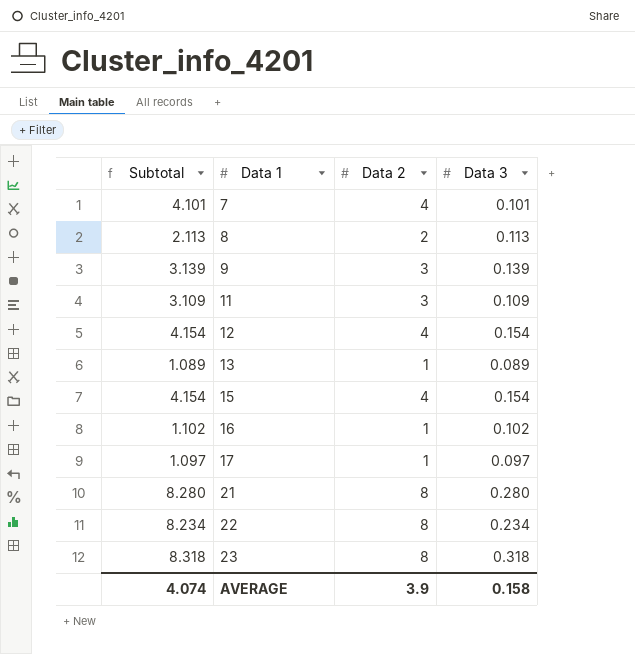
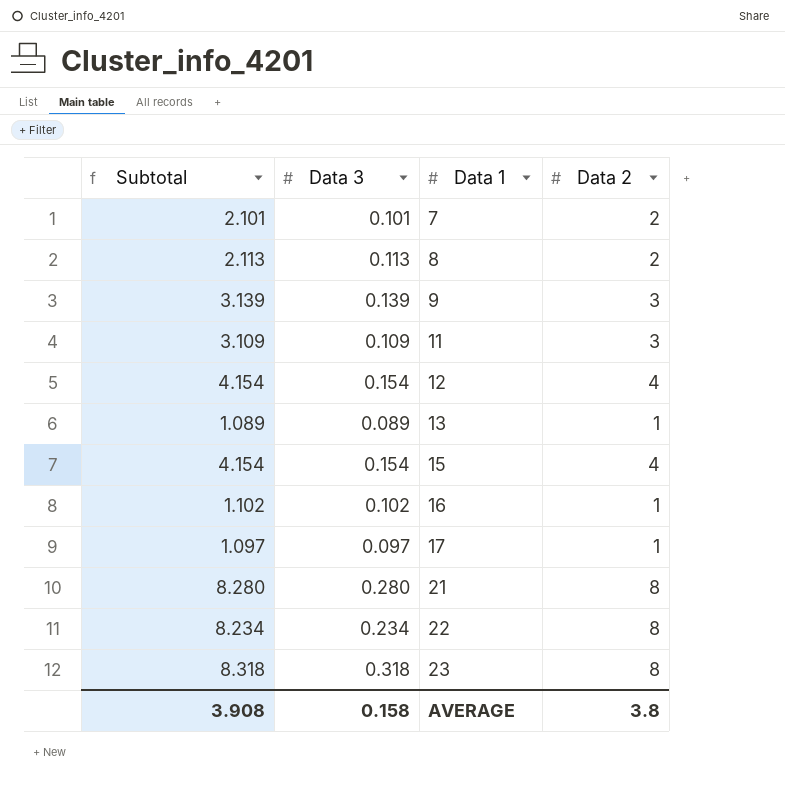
column Data 3 | position: 4 -> 2
7 | Subtotal: 4.101 -> 2.101
7 | Data 2: 4 -> 2
AVERAGE | Subtotal: 4.074 -> 3.908
AVERAGE | Data 2: 3.9 -> 3.8

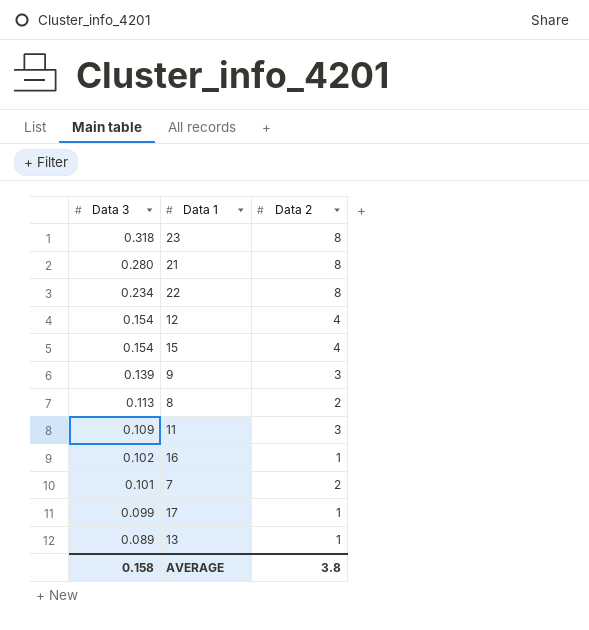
row order: Data 1 ascending -> Data 3 descending
column Subtotal | formula: [Data 3] + [Data 2] -> none
17 | Data 3: 0.097 -> 0.099

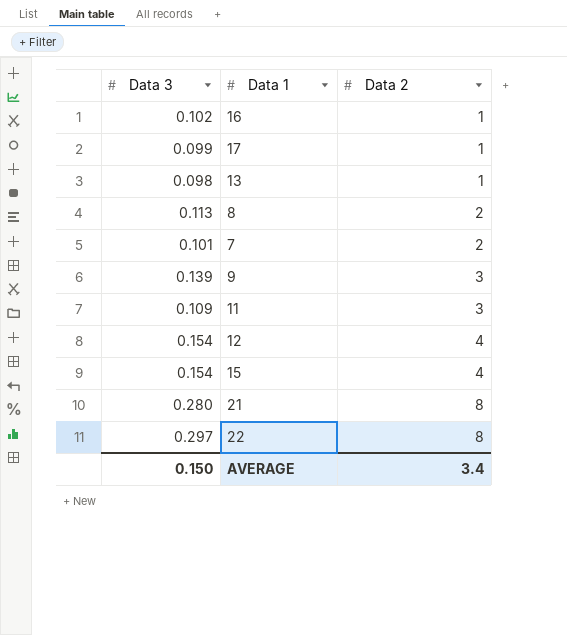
row order: Data 3 descending -> Data 2 ascending
row 23: 0.318 | 8 -> none
13 | Data 3: 0.089 -> 0.098
22 | Data 3: 0.234 -> 0.297
AVERAGE | Data 3: 0.158 -> 0.150
AVERAGE | Data 2: 3.8 -> 3.4

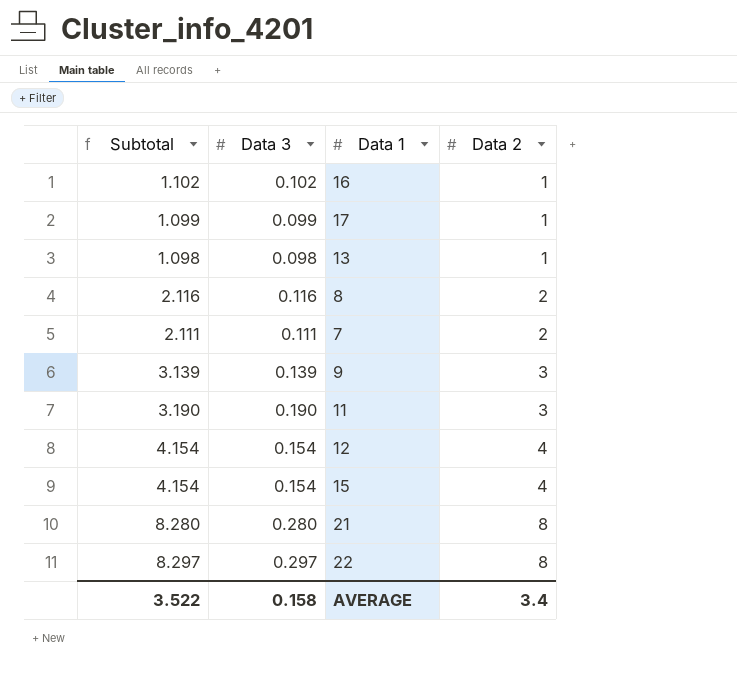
column Subtotal | formula: none -> [Data 3] + [Data 2]
8 | Data 3: 0.113 -> 0.116
7 | Data 3: 0.101 -> 0.111
11 | Data 3: 0.109 -> 0.190
AVERAGE | Data 3: 0.150 -> 0.158

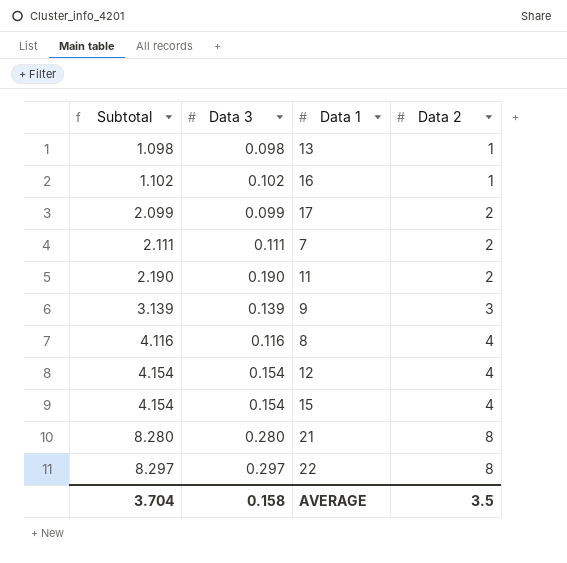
row order: Data 2 ascending -> Subtotal ascending
17 | Subtotal: 1.099 -> 2.099
17 | Data 2: 1 -> 2
11 | Subtotal: 3.190 -> 2.190
11 | Data 2: 3 -> 2
8 | Subtotal: 2.116 -> 4.116
8 | Data 2: 2 -> 4
AVERAGE | Subtotal: 3.522 -> 3.704
AVERAGE | Data 2: 3.4 -> 3.5

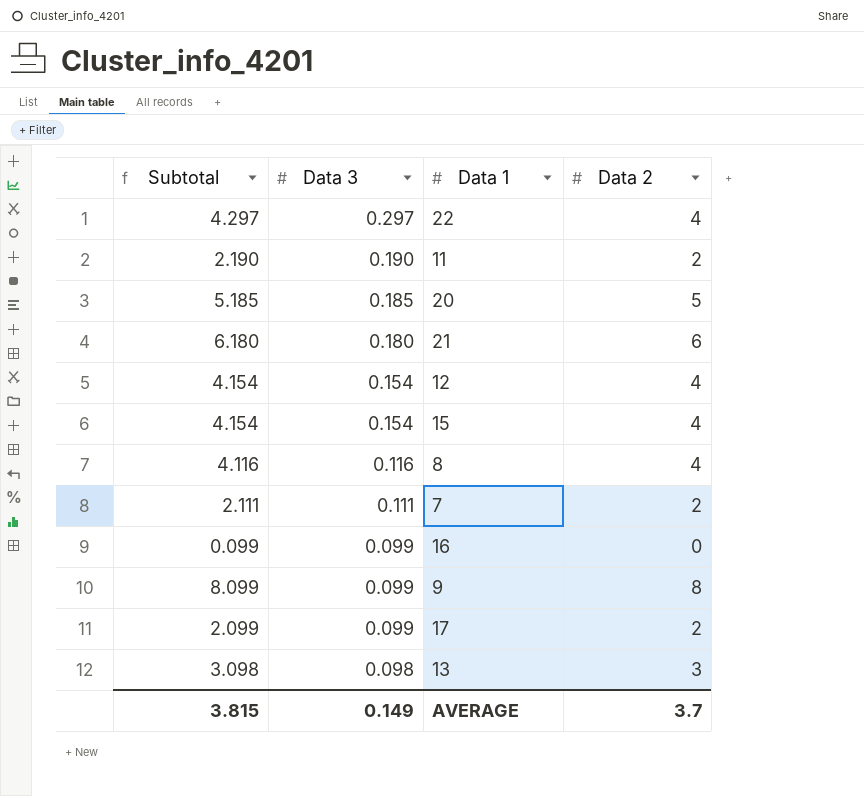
row order: Subtotal ascending -> Data 3 descending
22 | Subtotal: 8.297 -> 4.297
22 | Data 2: 8 -> 4
row 20: none -> 5.185 | 0.185 | 5
21 | Subtotal: 8.280 -> 6.180
21 | Data 3: 0.280 -> 0.180
21 | Data 2: 8 -> 6
16 | Subtotal: 1.102 -> 0.099
16 | Data 3: 0.102 -> 0.099
16 | Data 2: 1 -> 0
9 | Subtotal: 3.139 -> 8.099
9 | Data 3: 0.139 -> 0.099
9 | Data 2: 3 -> 8
13 | Subtotal: 1.098 -> 3.098
13 | Data 2: 1 -> 3
AVERAGE | Subtotal: 3.704 -> 3.815
AVERAGE | Data 3: 0.158 -> 0.149
AVERAGE | Data 2: 3.5 -> 3.7

